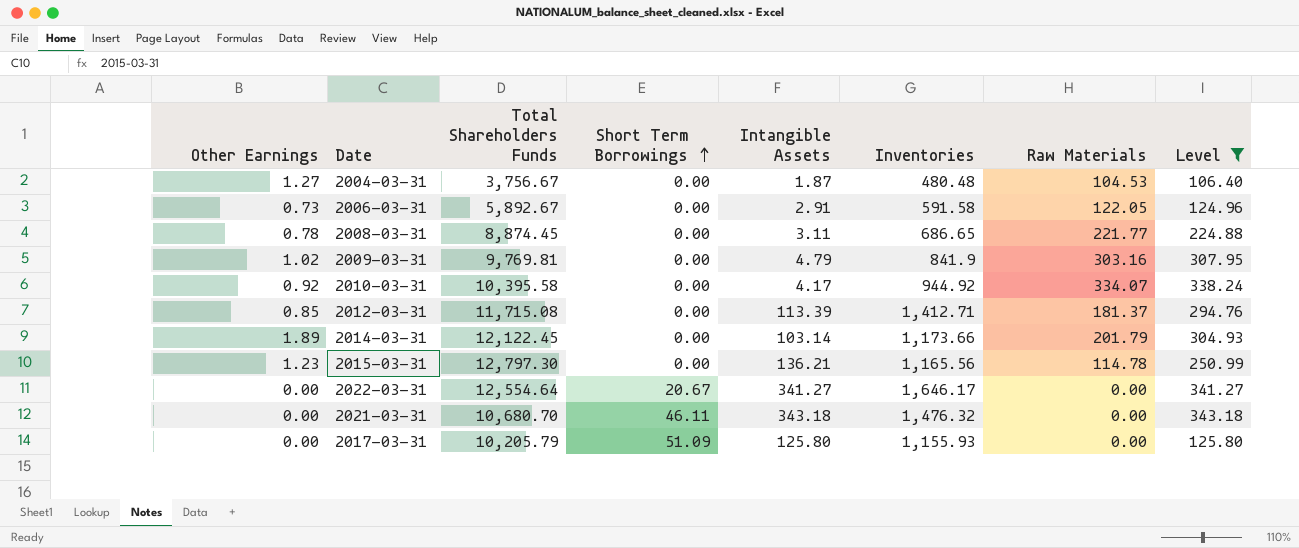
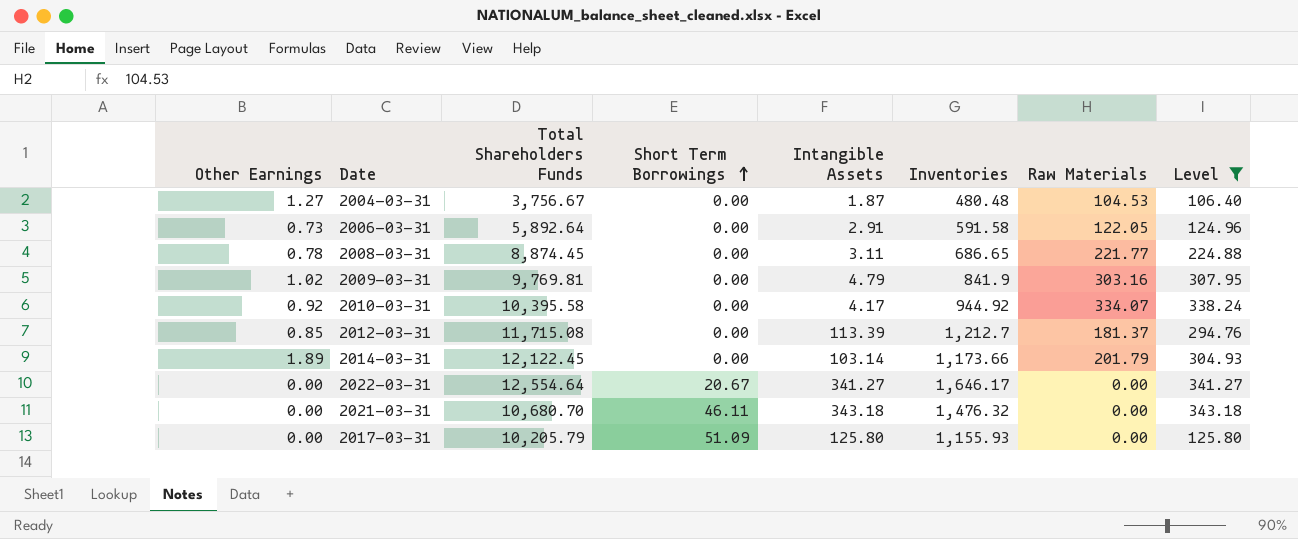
row 2015-03-31: 1.23 | 12,797.30 | 0.00 | 136.21 | 1,165.56 | 114.78 | 250.99 -> none
2006-03-31 | Total Shareholders Funds: 5,892.67 -> 5,892.64
2012-03-31 | Inventories: 1,412.71 -> 1,212.7

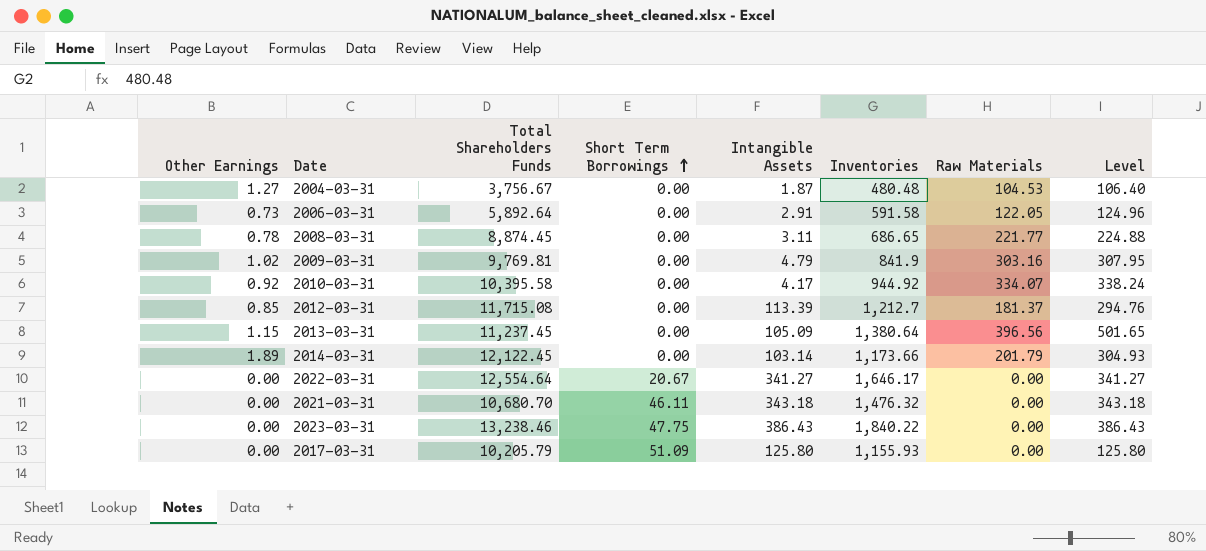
filter: Level <= 343.18 -> none

